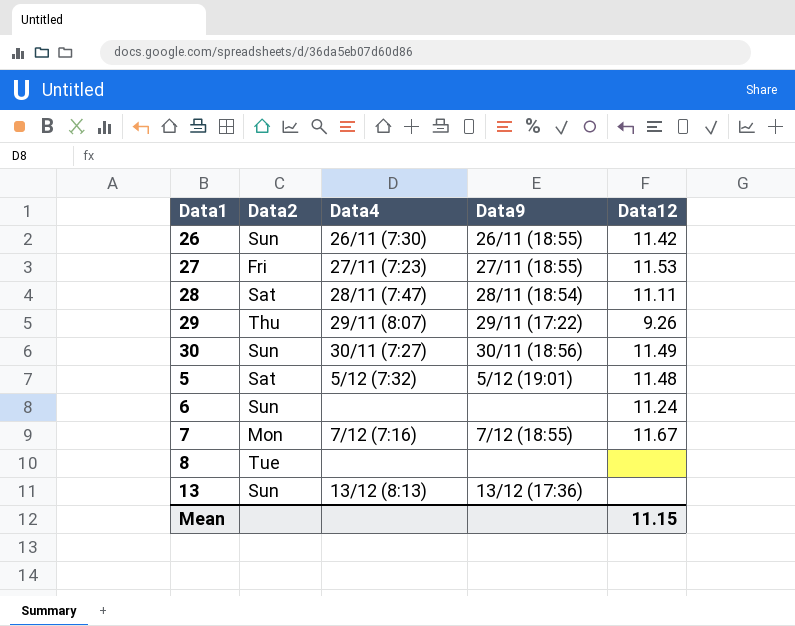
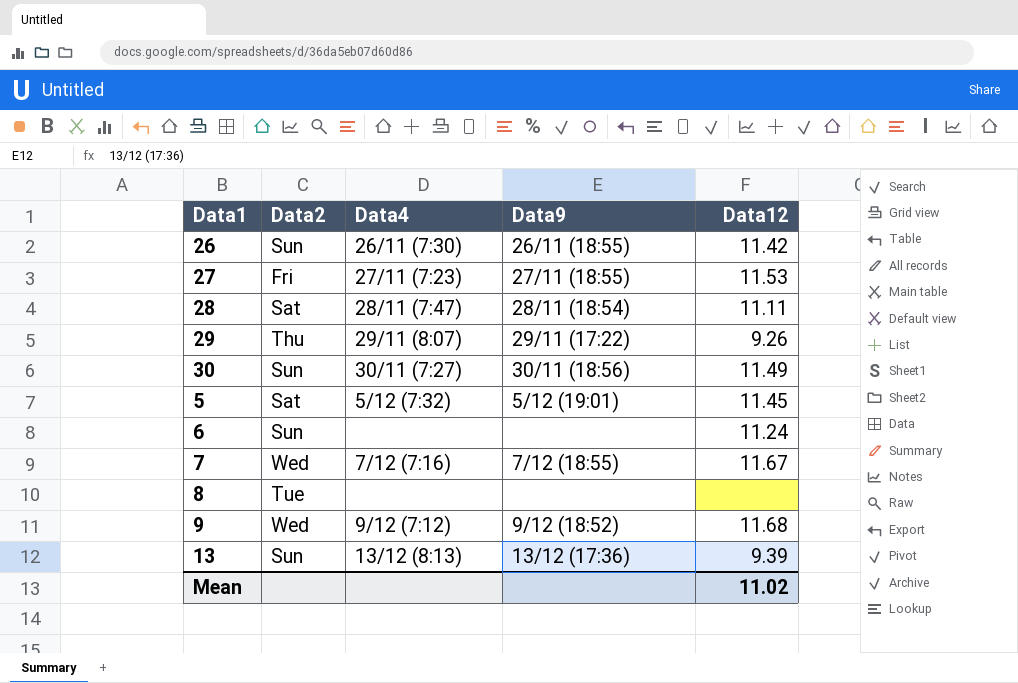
5 | Data12: 11.48 -> 11.45
7 | Data2: Mon -> Wed
row 9: none -> Wed | 9/12 (7:12) | 9/12 (18:52) | 11.68
13 | Data12: none -> 9.39
Mean | Data12: 11.15 -> 11.02

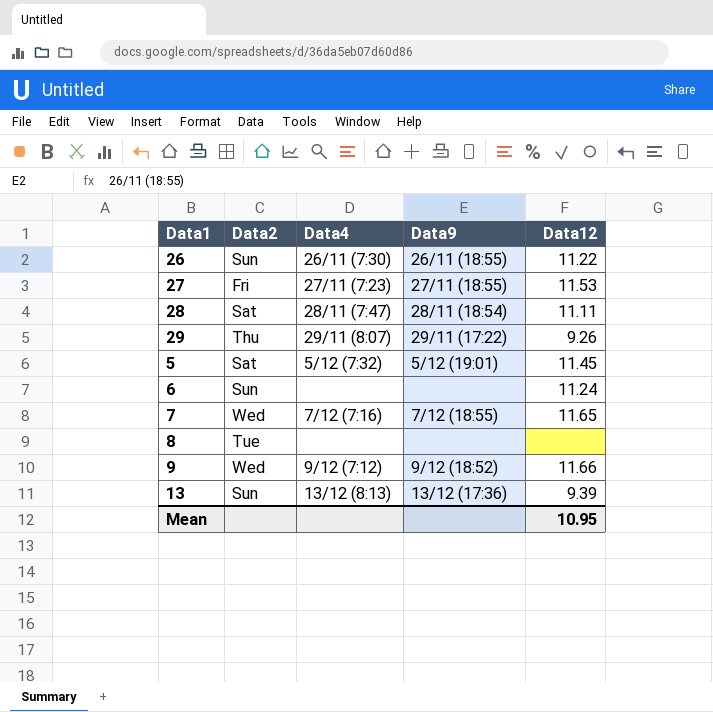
row 30: Sun | 30/11 (7:27) | 30/11 (18:56) | 11.49 -> none
26 | Data12: 11.42 -> 11.22
7 | Data12: 11.67 -> 11.65
9 | Data12: 11.68 -> 11.66
Mean | Data12: 11.02 -> 10.95

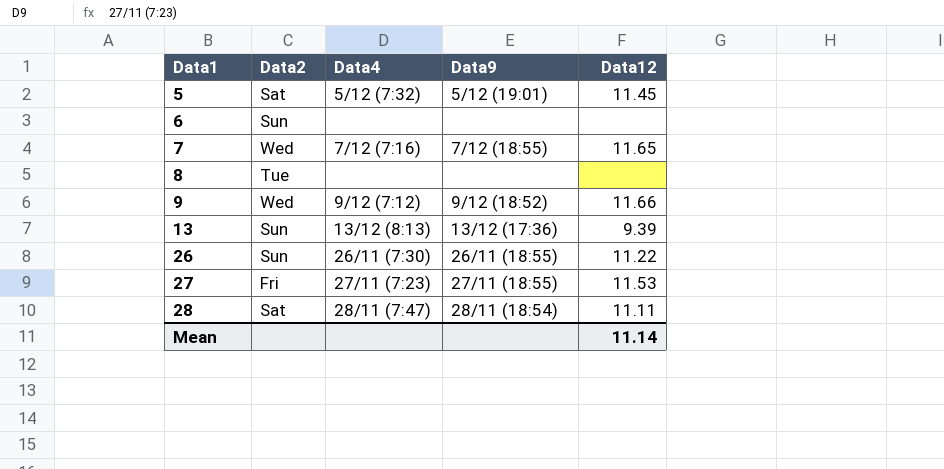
row order: none -> Data1 ascending
row 29: Thu | 29/11 (8:07) | 29/11 (17:22) | 9.26 -> none
6 | Data12: 11.24 -> none
Mean | Data12: 10.95 -> 11.14

